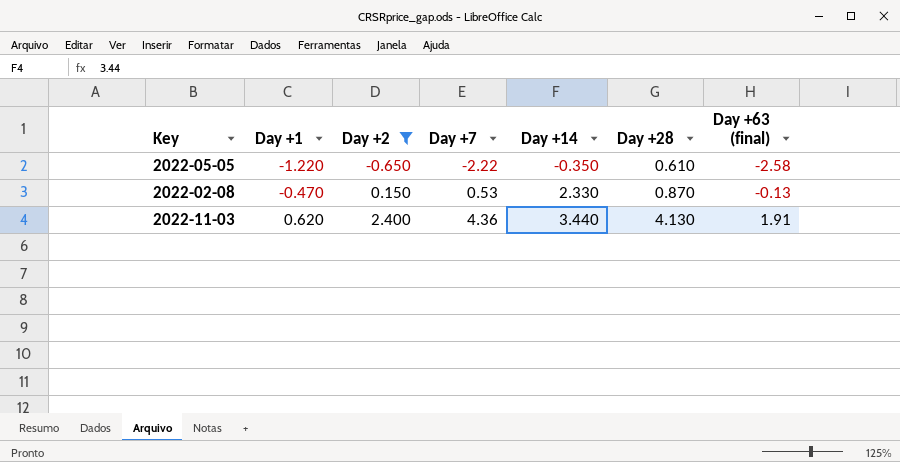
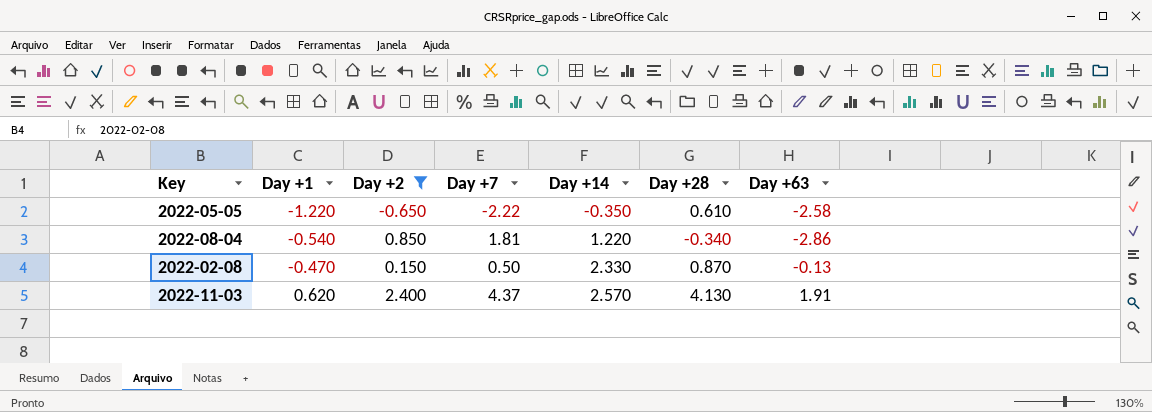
column name: Day +63 (final) -> Day +63
row 2022-08-04: none -> -0.540 | 0.850 | 1.81 | 1.220 | -0.340 | -2.86
2022-02-08 | Day +7: 0.53 -> 0.50
2022-11-03 | Day +7: 4.36 -> 4.37
2022-11-03 | Day +14: 3.440 -> 2.570

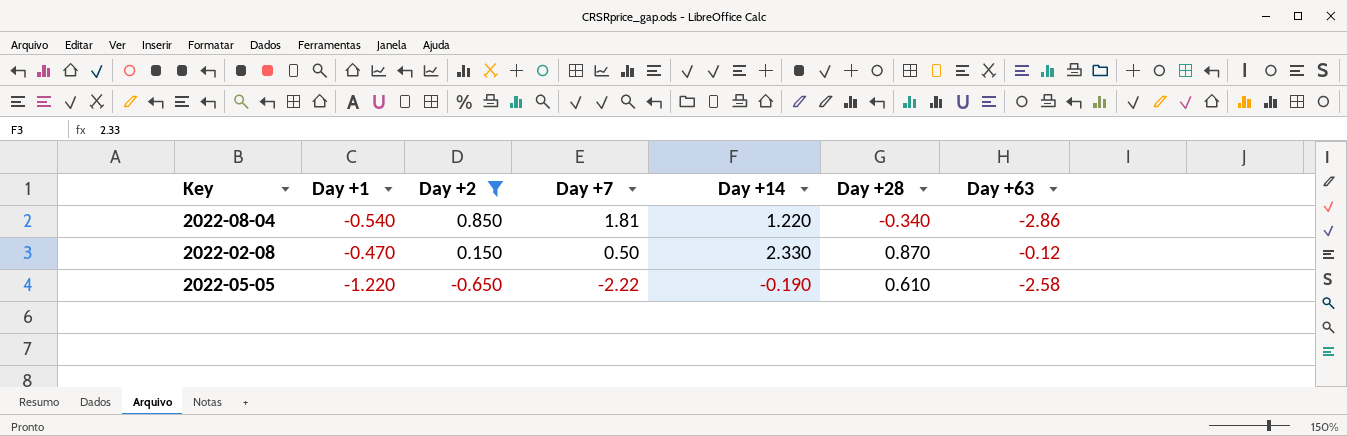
row order: Day +1 ascending -> Day +2 descending
row 2022-11-03: 0.620 | 2.400 | 4.37 | 2.570 | 4.130 | 1.91 -> none
2022-02-08 | Day +63: -0.13 -> -0.12
2022-05-05 | Day +14: -0.350 -> -0.190

